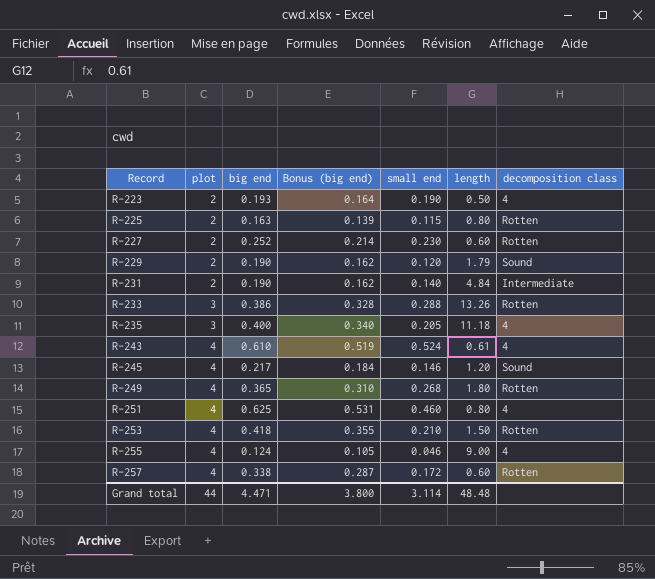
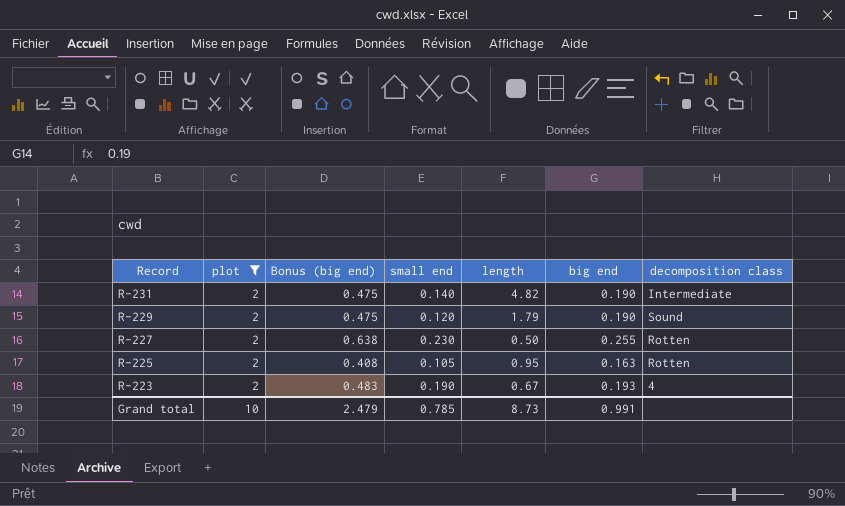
filter: none -> plot = 2
row order: Record ascending -> Record descending
column Bonus (big end) | formula: [big end] * 0.85 -> [big end] * 2.5
column big end | position: 3 -> 6
R-231 | length: 4.84 -> 4.82
R-227 | length: 0.60 -> 0.50
R-227 | big end: 0.252 -> 0.255
R-225 | small end: 0.115 -> 0.105
R-225 | length: 0.80 -> 0.95
R-223 | length: 0.50 -> 0.67
Grand total | plot: 44 -> 10
Grand total | Bonus (big end): 3.800 -> 2.479
Grand total | small end: 3.114 -> 0.785
Grand total | length: 48.48 -> 8.73
Grand total | big end: 4.471 -> 0.991

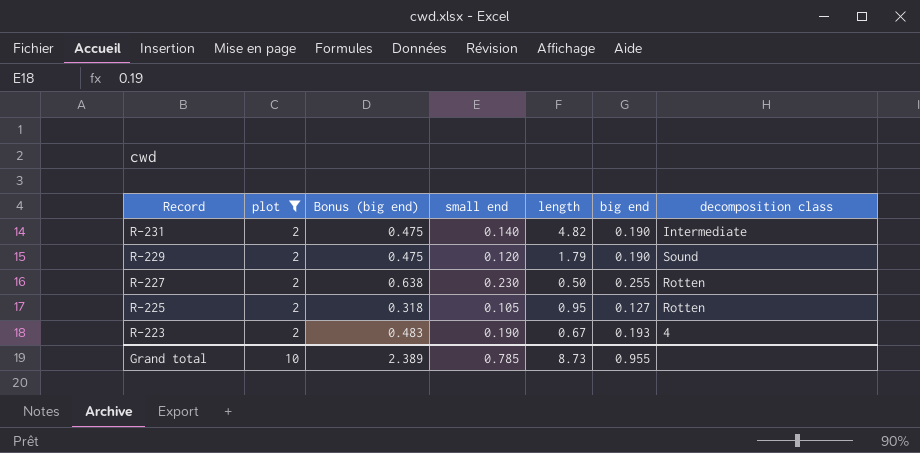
R-225 | Bonus (big end): 0.408 -> 0.318
R-225 | big end: 0.163 -> 0.127
Grand total | Bonus (big end): 2.479 -> 2.389
Grand total | big end: 0.991 -> 0.955

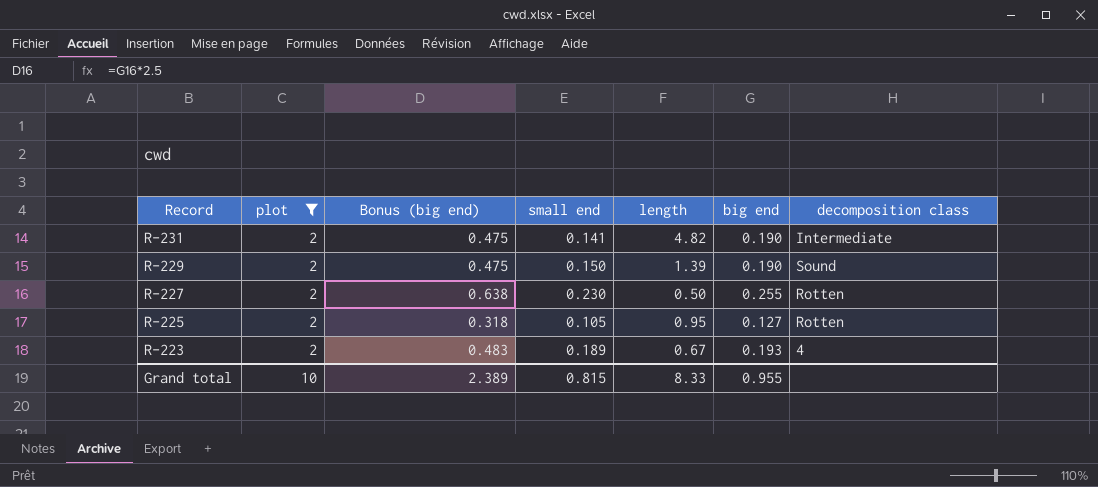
R-231 | small end: 0.140 -> 0.141
R-229 | small end: 0.120 -> 0.150
R-229 | length: 1.79 -> 1.39
R-223 | small end: 0.190 -> 0.189
Grand total | small end: 0.785 -> 0.815
Grand total | length: 8.73 -> 8.33

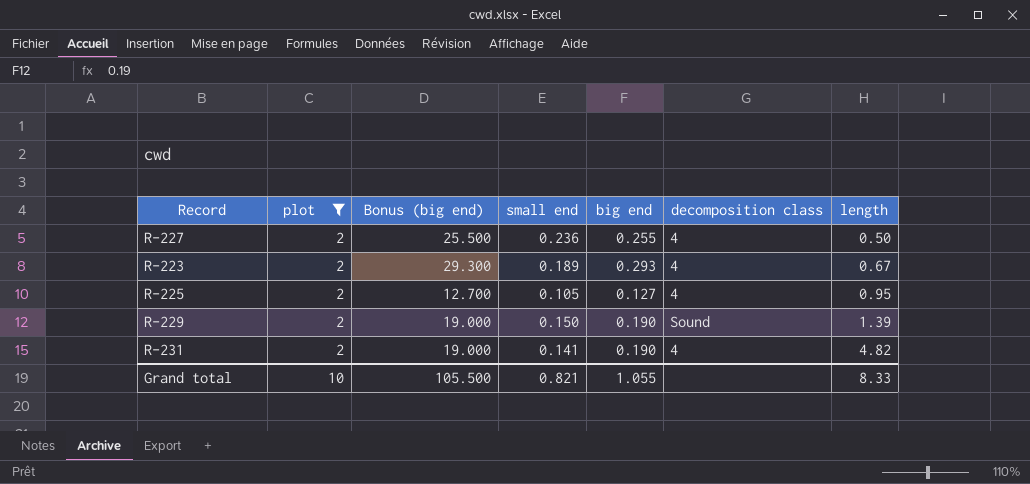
row order: Record descending -> length ascending
column Bonus (big end) | formula: [big end] * 2.5 -> [big end] * 100
column length | position: 5 -> 7
R-227 | small end: 0.230 -> 0.236
R-227 | decomposition class: Rotten -> 4
R-223 | big end: 0.193 -> 0.293
R-225 | decomposition class: Rotten -> 4
R-231 | decomposition class: Intermediate -> 4
Grand total | Bonus (big end): 2.389 -> 105.500
Grand total | small end: 0.815 -> 0.821
Grand total | big end: 0.955 -> 1.055

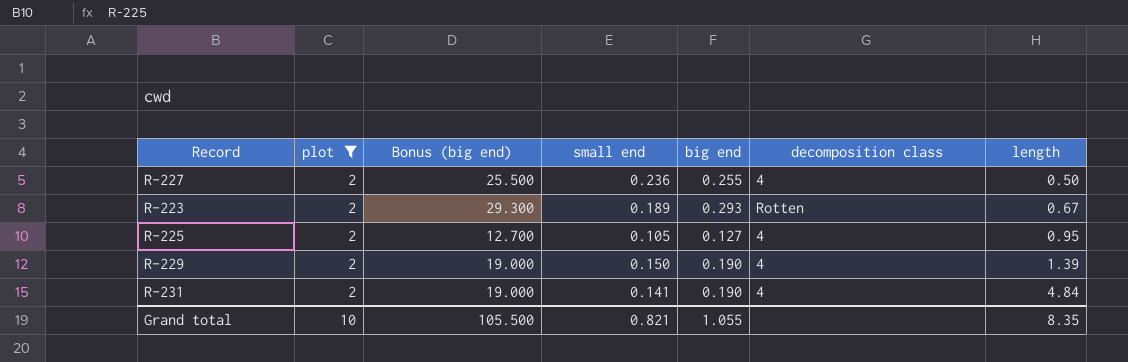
R-223 | decomposition class: 4 -> Rotten
R-229 | decomposition class: Sound -> 4
R-231 | length: 4.82 -> 4.84
Grand total | length: 8.33 -> 8.35

